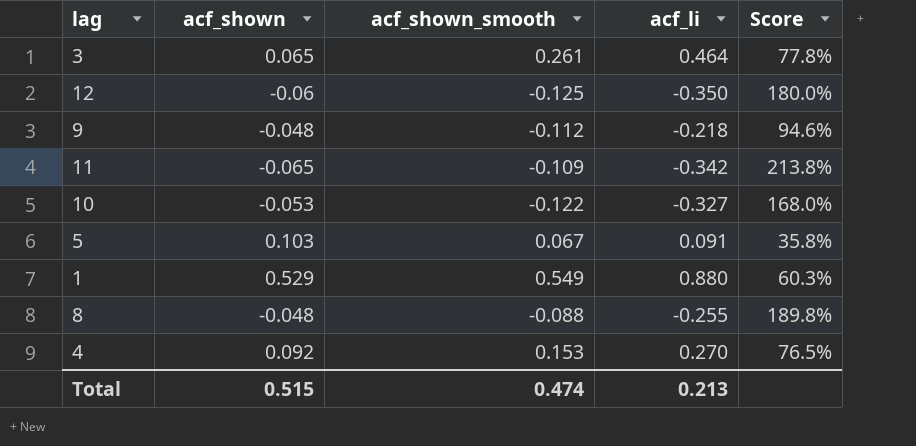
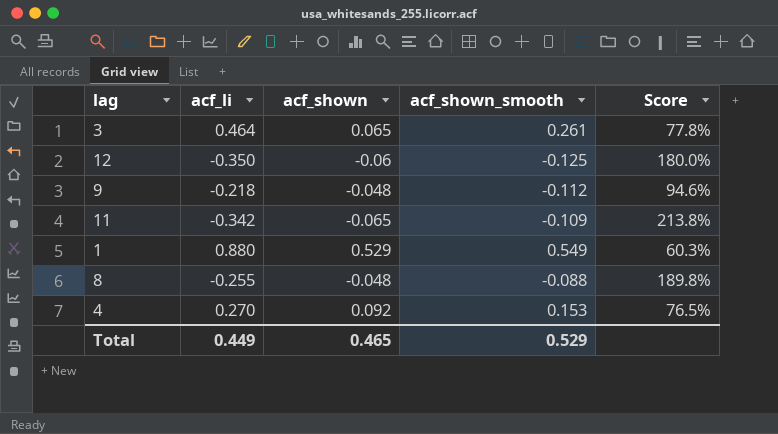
column acf_li | position: 4 -> 2
row 10: -0.053 | -0.122 | -0.327 | 168.0% -> none
row 5: 0.103 | 0.067 | 0.091 | 35.8% -> none
Total | acf_li: 0.213 -> 0.449
Total | acf_shown: 0.515 -> 0.465
Total | acf_shown_smooth: 0.474 -> 0.529

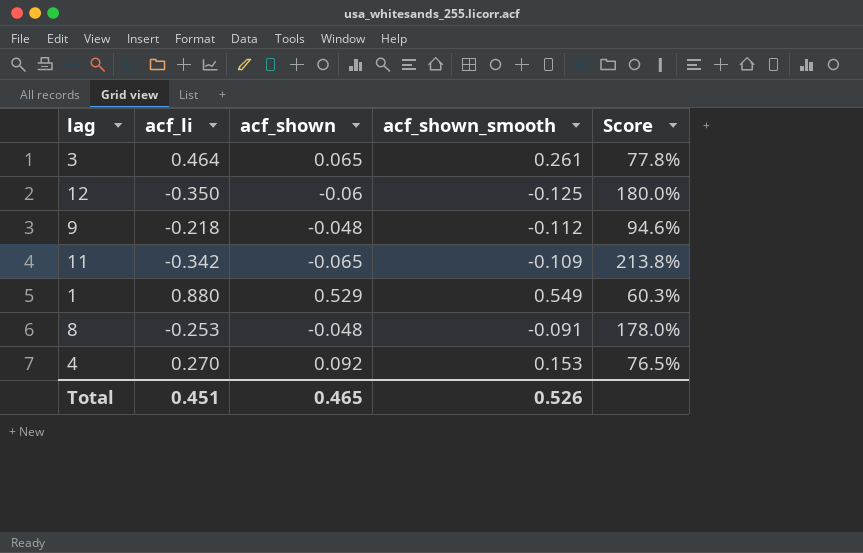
8 | acf_li: -0.255 -> -0.253
8 | acf_shown_smooth: -0.088 -> -0.091
8 | Score: 189.8% -> 178.0%
Total | acf_li: 0.449 -> 0.451
Total | acf_shown_smooth: 0.529 -> 0.526

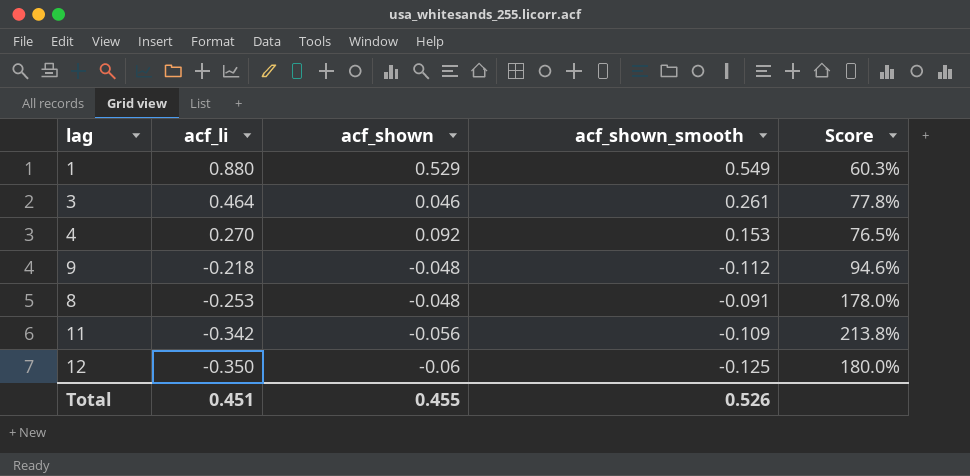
row order: none -> acf_li descending
3 | acf_shown: 0.065 -> 0.046
11 | acf_shown: -0.065 -> -0.056
Total | acf_shown: 0.465 -> 0.455

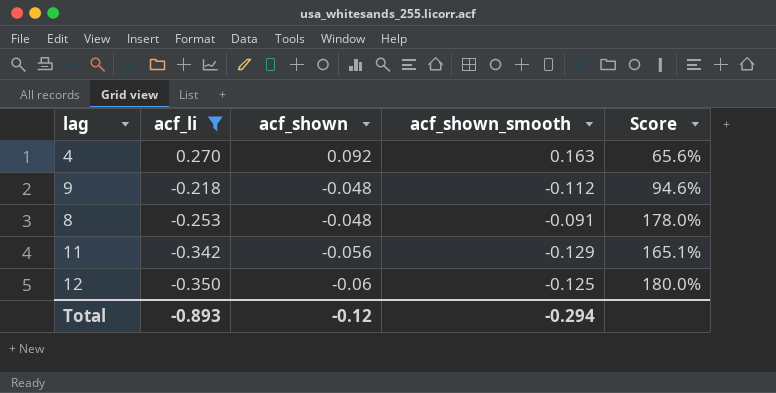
filter: none -> acf_li <= 0.270
4 | acf_shown_smooth: 0.153 -> 0.163
4 | Score: 76.5% -> 65.6%
11 | acf_shown_smooth: -0.109 -> -0.129
11 | Score: 213.8% -> 165.1%
Total | acf_li: 0.451 -> -0.893
Total | acf_shown: 0.455 -> -0.12
Total | acf_shown_smooth: 0.526 -> -0.294

